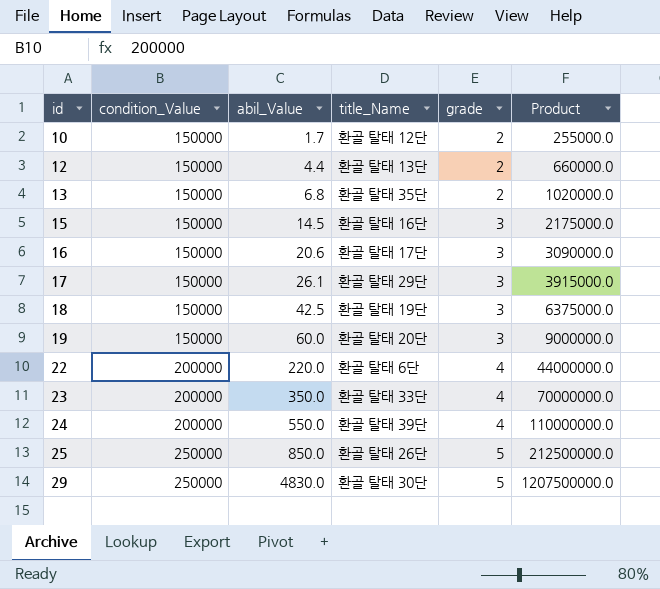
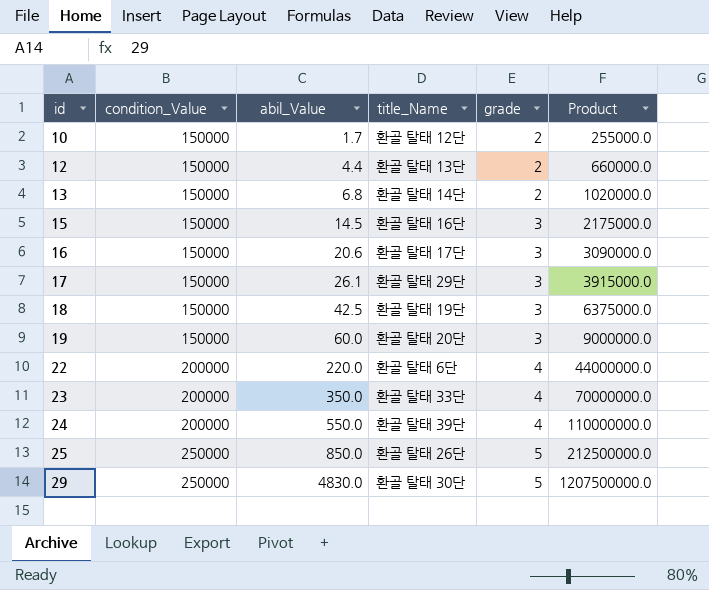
13 | title_Name: 환골 탈태 35단 -> 환골 탈태 14단

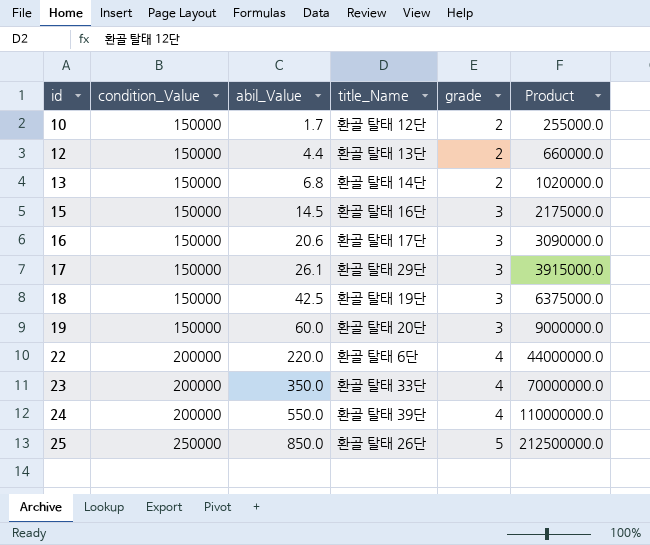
row 29: 250000 | 4830.0 | 환골 탈태 30단 | 5 | 1207500000.0 -> none

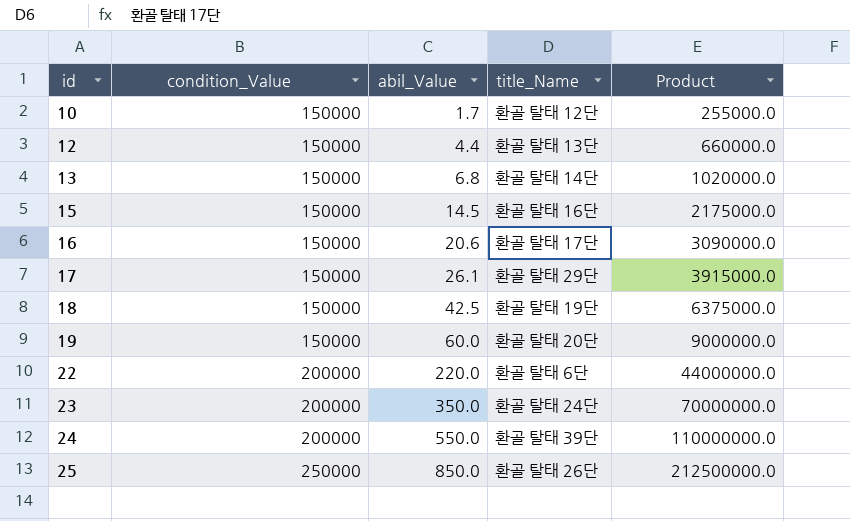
column grade | position: 5 -> none
23 | title_Name: 환골 탈태 33단 -> 환골 탈태 24단

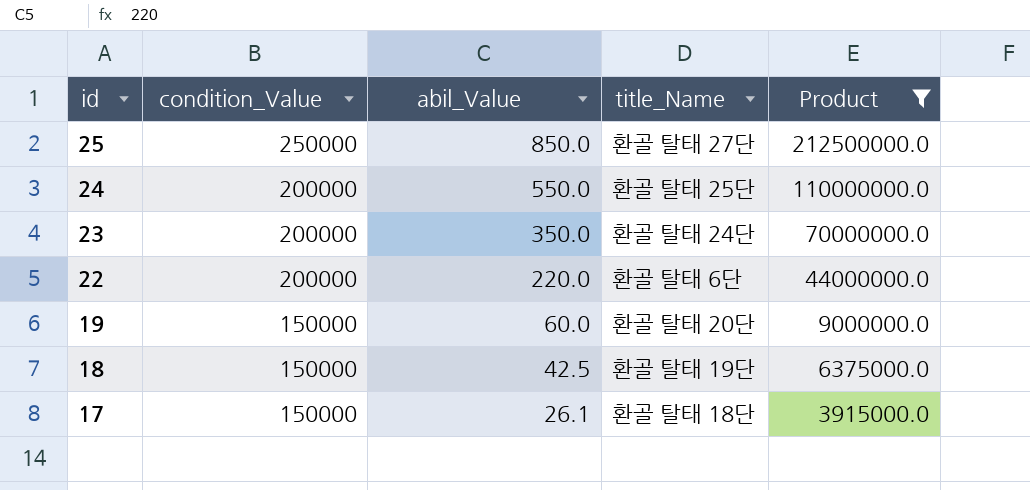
filter: none -> Product >= 3915000.0
row order: id ascending -> id descending
25 | title_Name: 환골 탈태 26단 -> 환골 탈태 27단
24 | title_Name: 환골 탈태 39단 -> 환골 탈태 25단
17 | title_Name: 환골 탈태 29단 -> 환골 탈태 18단

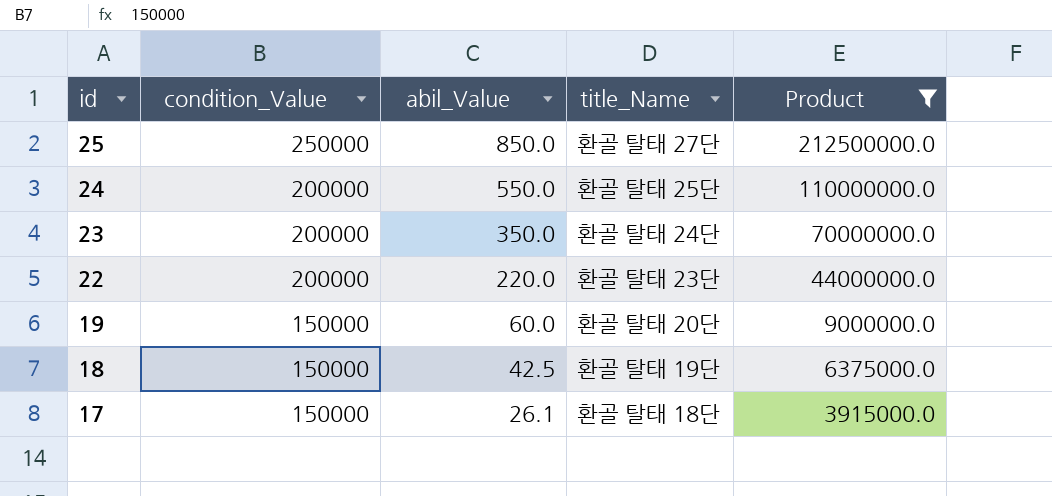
22 | title_Name: 환골 탈태 6단 -> 환골 탈태 23단

